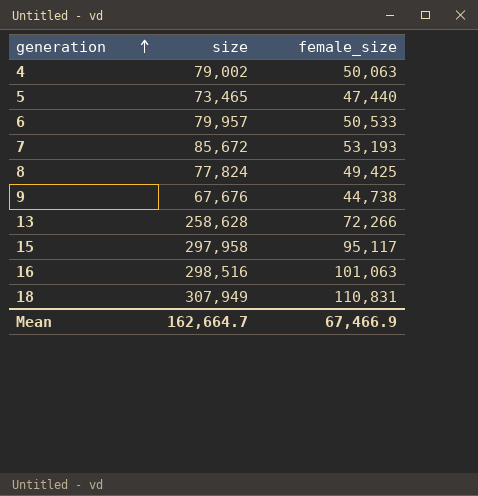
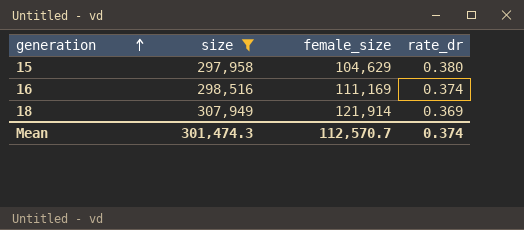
filter: none -> size >= 297,958
column rate_dr | position: none -> 4
15 | female_size: 95,117 -> 104,629
16 | female_size: 101,063 -> 111,169
18 | female_size: 110,831 -> 121,914
Mean | size: 162,664.7 -> 301,474.3
Mean | female_size: 67,466.9 -> 112,570.7

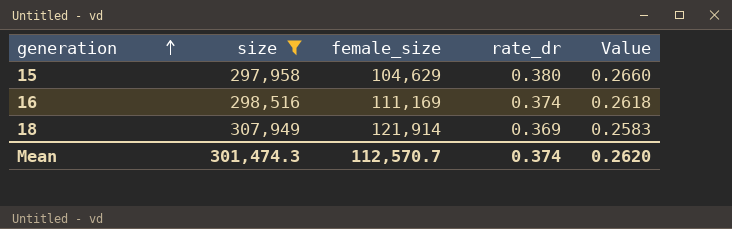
column Value | formula: none -> [rate_dr] * 0.7

